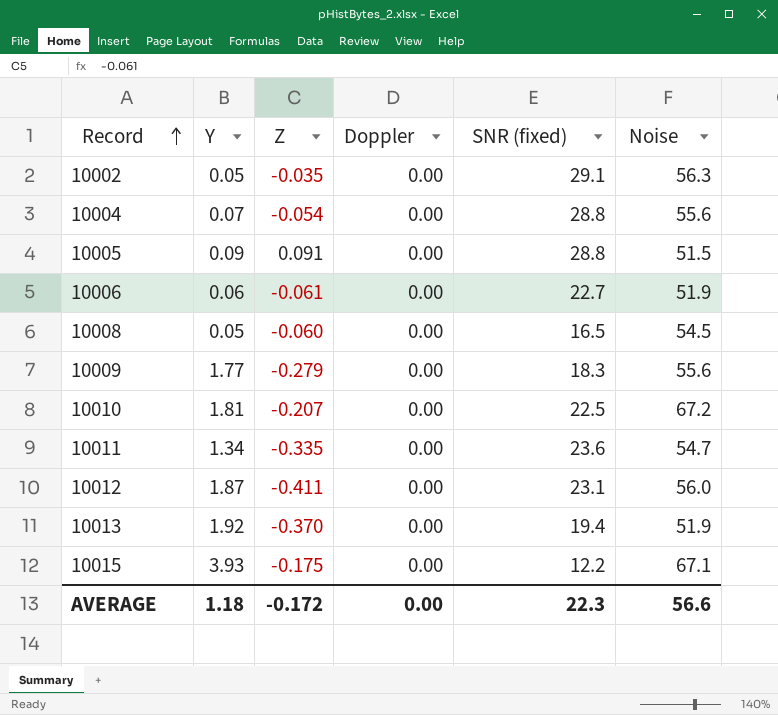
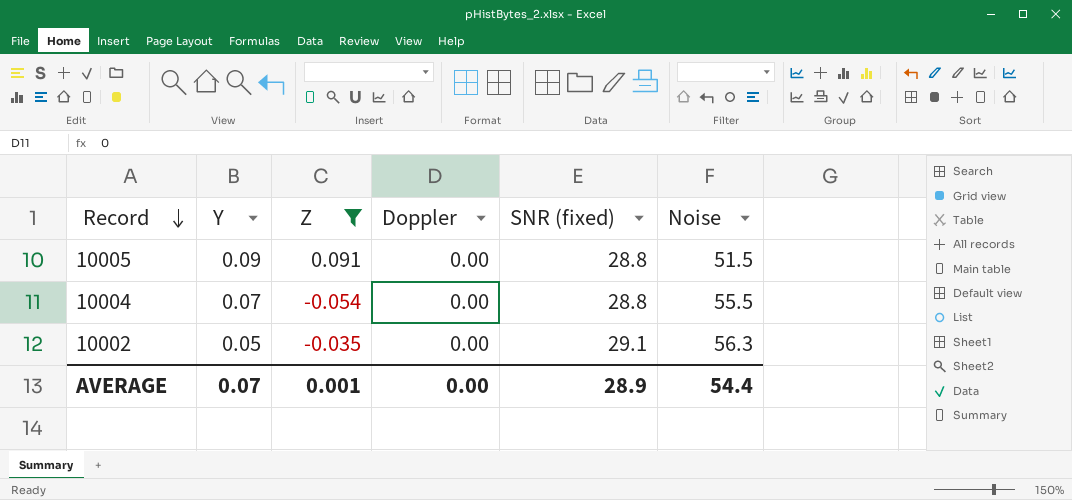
filter: none -> Z >= -0.054
row order: Record ascending -> Record descending
10004 | Noise: 55.6 -> 55.5
AVERAGE | Y: 1.18 -> 0.07
AVERAGE | Z: -0.172 -> 0.001
AVERAGE | SNR (fixed): 22.3 -> 28.9
AVERAGE | Noise: 56.6 -> 54.4

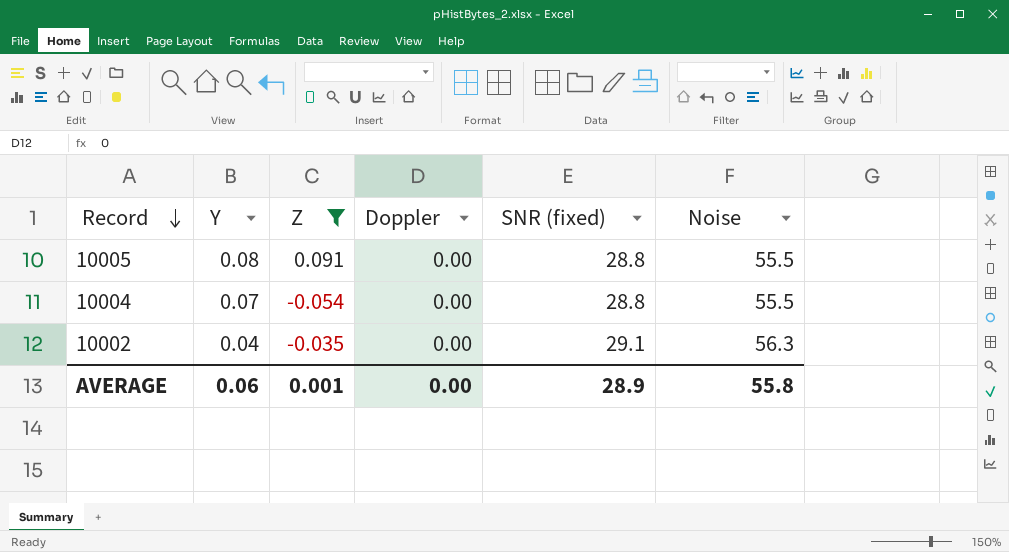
10005 | Y: 0.09 -> 0.08
10005 | Noise: 51.5 -> 55.5
10002 | Y: 0.05 -> 0.04
AVERAGE | Y: 0.07 -> 0.06
AVERAGE | Noise: 54.4 -> 55.8

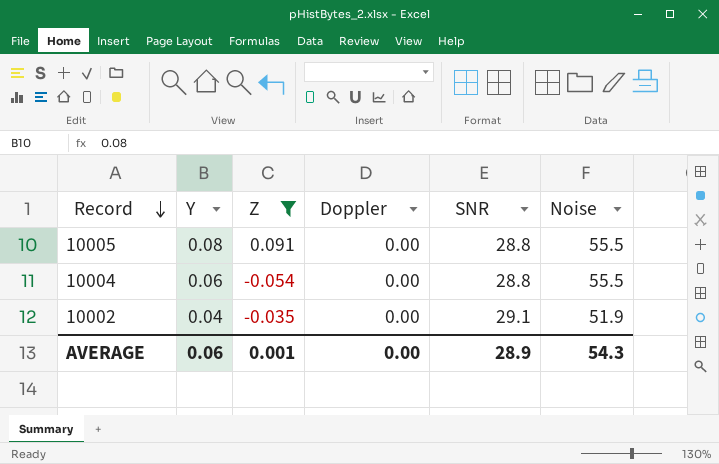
column name: SNR (fixed) -> SNR
10004 | Y: 0.07 -> 0.06
10002 | Noise: 56.3 -> 51.9
AVERAGE | Noise: 55.8 -> 54.3

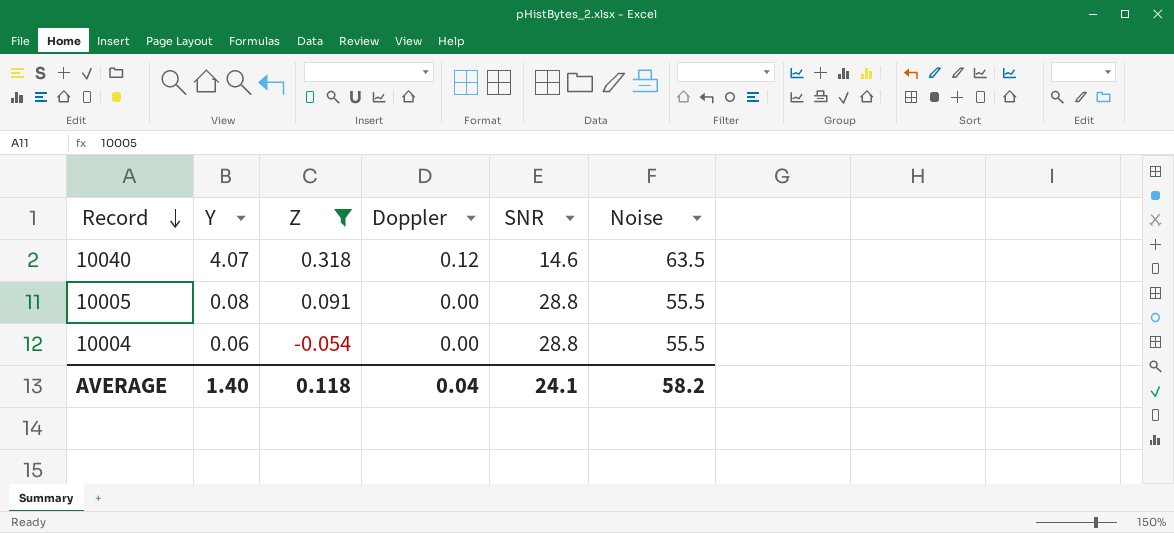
row 10002: 0.04 | -0.035 | 0.00 | 29.1 | 51.9 -> none
row 10040: none -> 4.07 | 0.318 | 0.12 | 14.6 | 63.5
AVERAGE | Y: 0.06 -> 1.40
AVERAGE | Z: 0.001 -> 0.118
AVERAGE | Doppler: 0.00 -> 0.04
AVERAGE | SNR: 28.9 -> 24.1
AVERAGE | Noise: 54.3 -> 58.2

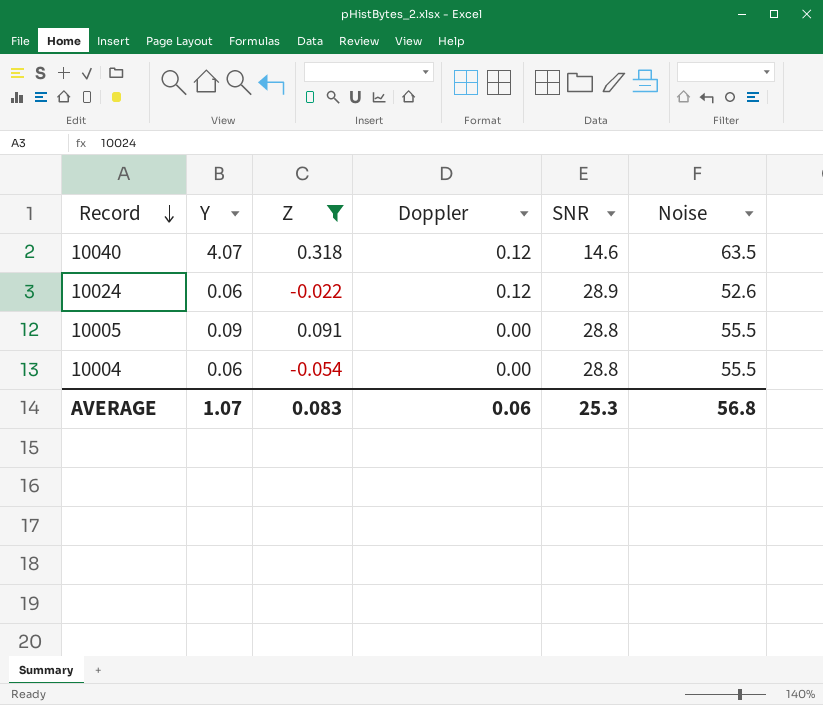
row 10024: none -> 0.06 | -0.022 | 0.12 | 28.9 | 52.6
10005 | Y: 0.08 -> 0.09
AVERAGE | Y: 1.40 -> 1.07
AVERAGE | Z: 0.118 -> 0.083
AVERAGE | Doppler: 0.04 -> 0.06
AVERAGE | SNR: 24.1 -> 25.3
AVERAGE | Noise: 58.2 -> 56.8

